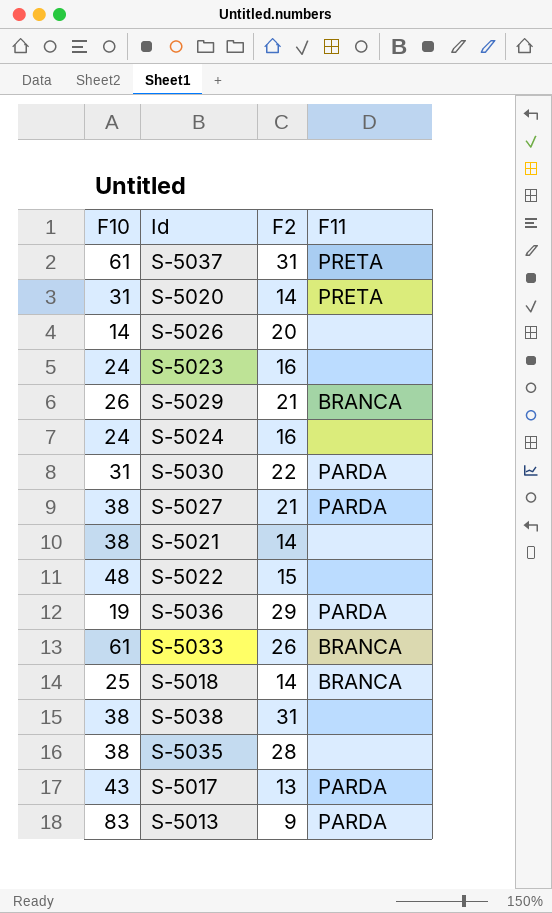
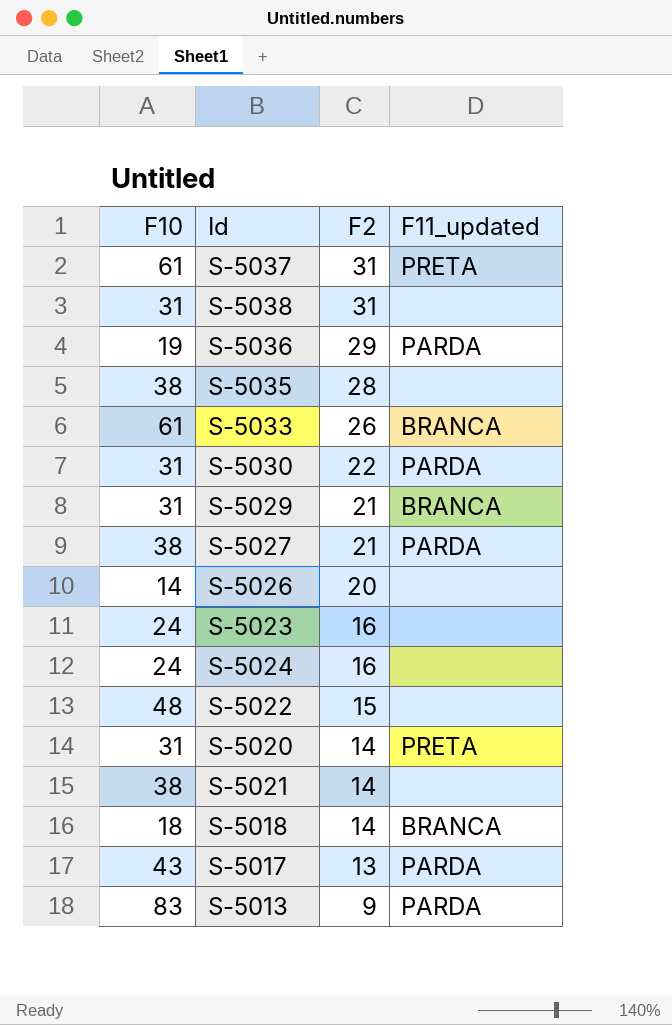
row order: none -> F2 descending
column name: F11 -> F11_updated
S-5038 | F10: 38 -> 31
S-5029 | F10: 26 -> 31
S-5018 | F10: 25 -> 18

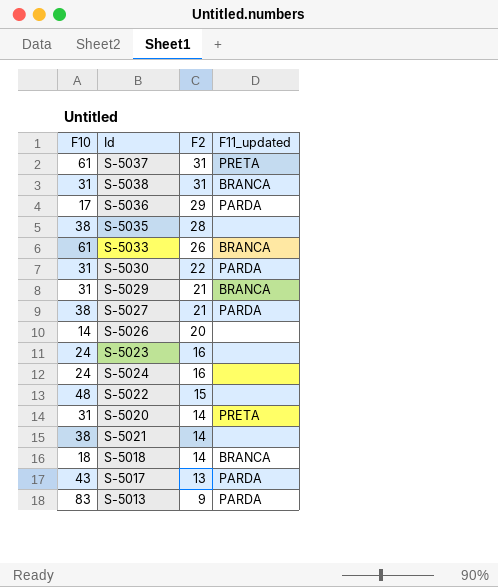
S-5038 | F11_updated: none -> BRANCA
S-5036 | F10: 19 -> 17

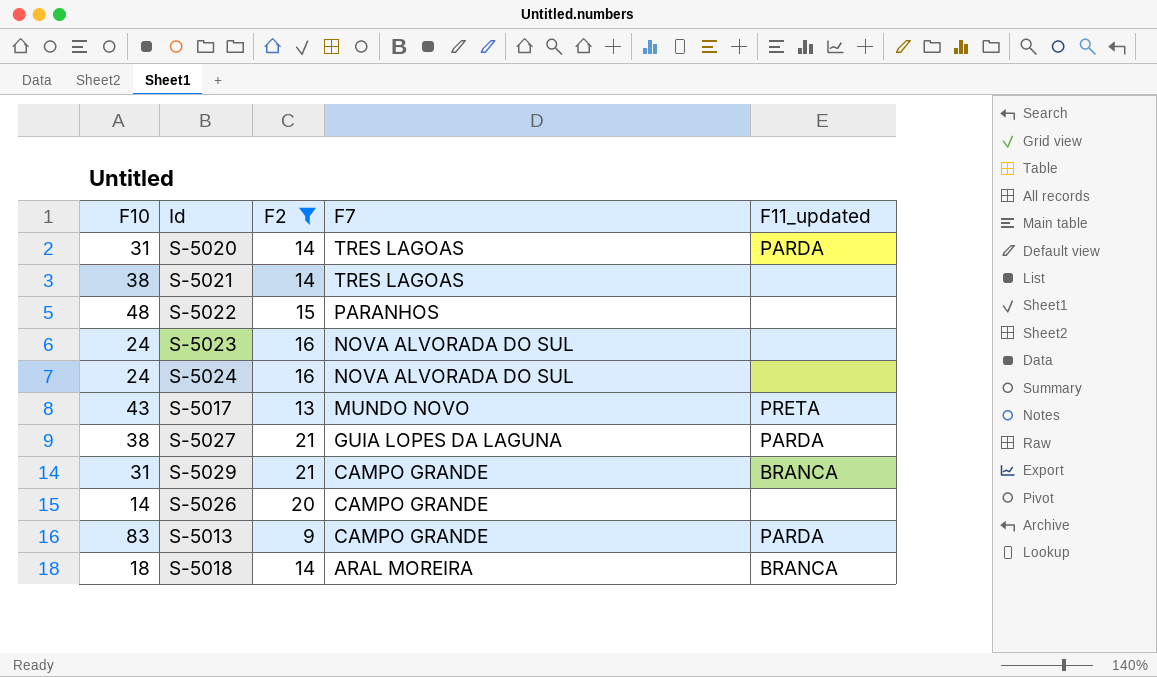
filter: none -> F2 <= 21
row order: F2 descending -> F7 descending
column F7 | position: none -> 4
S-5020 | F11_updated: PRETA -> PARDA
S-5017 | F11_updated: PARDA -> PRETA

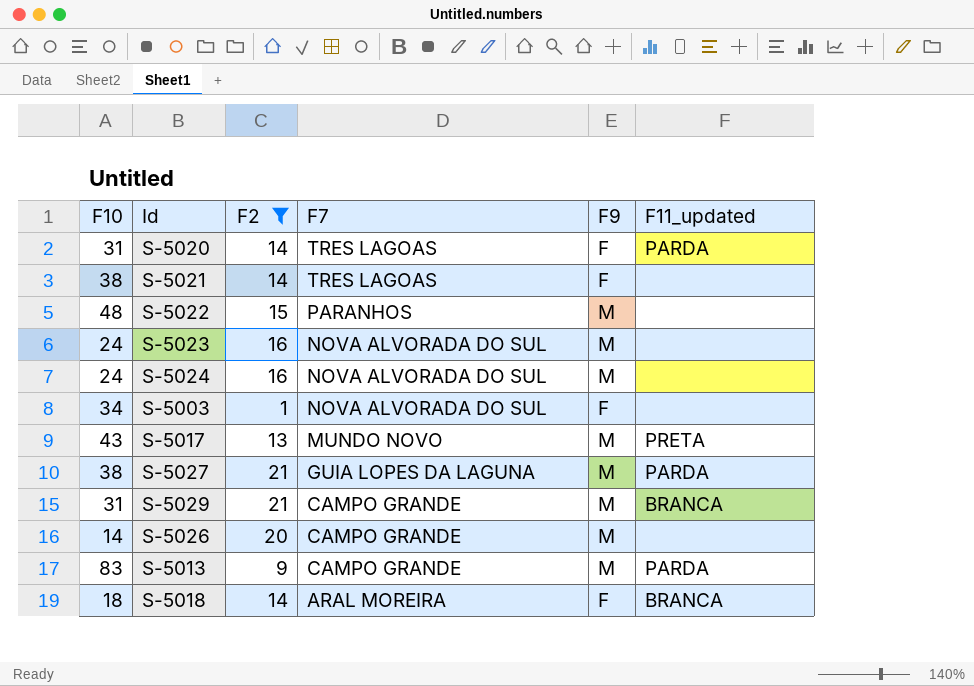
column F9 | position: none -> 5
row S-5003: none -> 34 | 1 | NOVA ALVORADA DO SUL | F | none

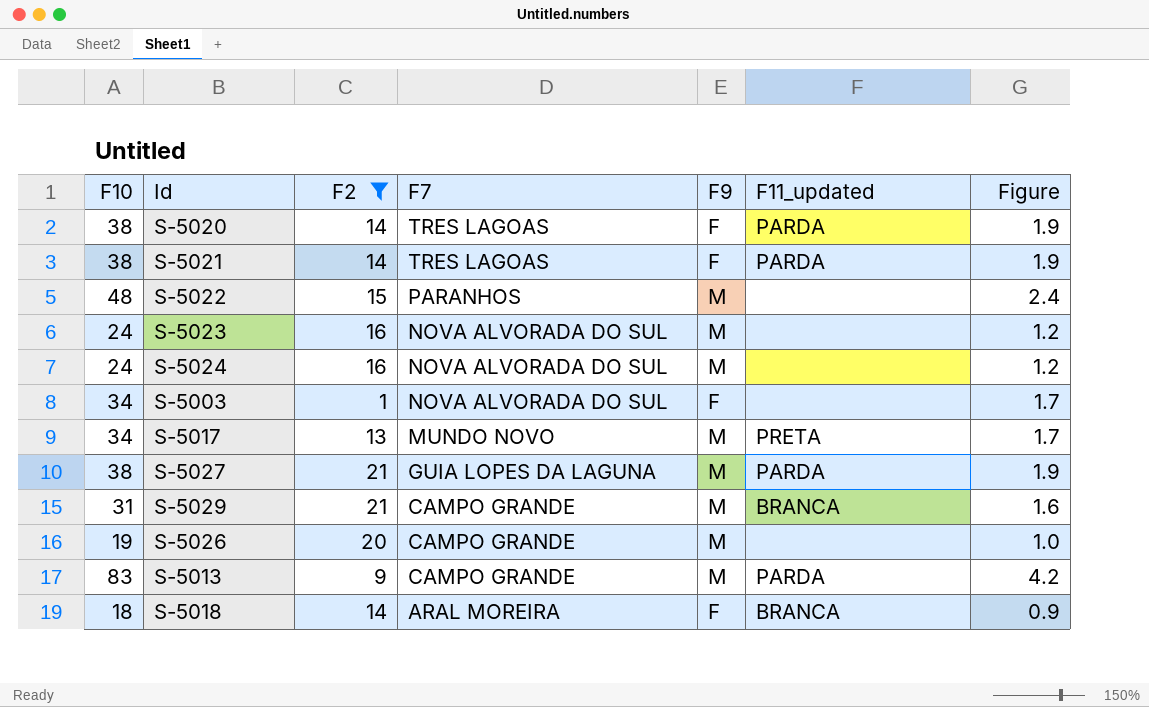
column Figure | formula: none -> [F10] * 0.05
S-5020 | F10: 31 -> 38
S-5021 | F11_updated: none -> PARDA
S-5017 | F10: 43 -> 34
S-5026 | F10: 14 -> 19

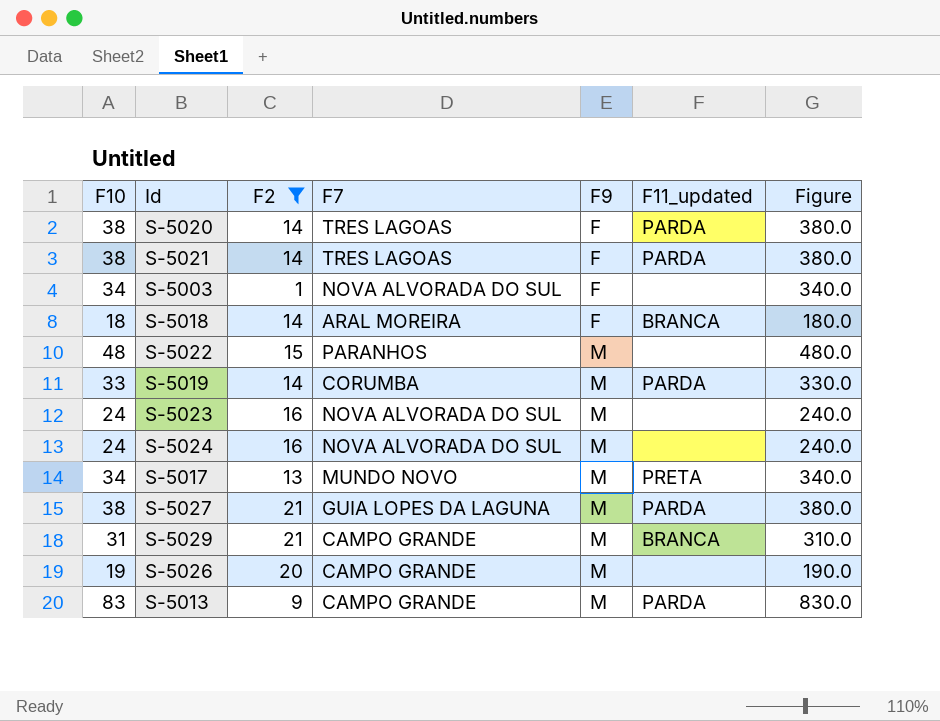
row order: F7 descending -> F9 ascending
column Figure | formula: [F10] * 0.05 -> [F10] * 10
row S-5019: none -> 33 | 14 | CORUMBA | M | PARDA | 330.0

